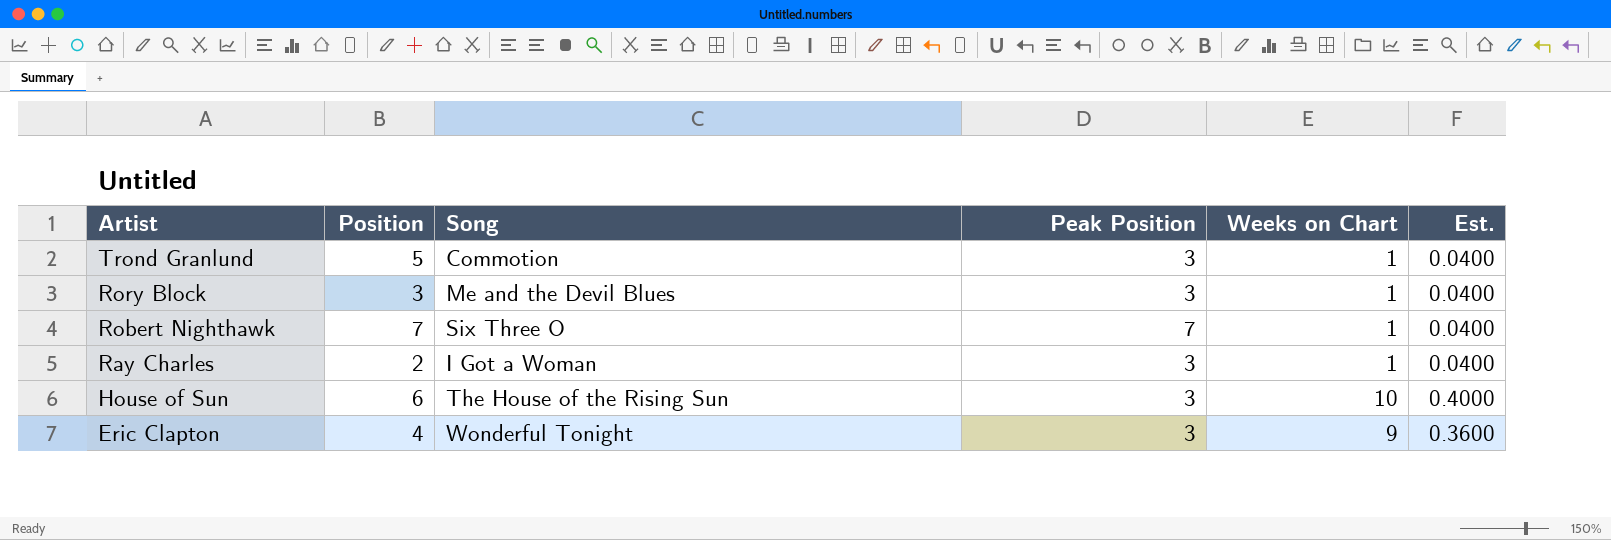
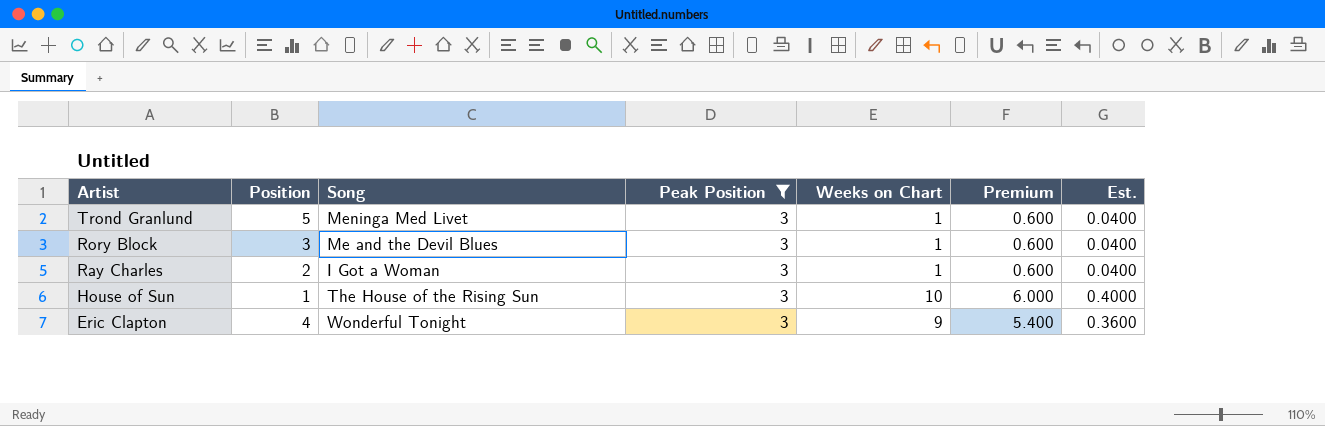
filter: none -> Peak Position = 3
column Premium | formula: none -> [Weeks on Chart] * 0.6
Trond Granlund | Song: Commotion -> Meninga Med Livet
House of Sun | Position: 6 -> 1

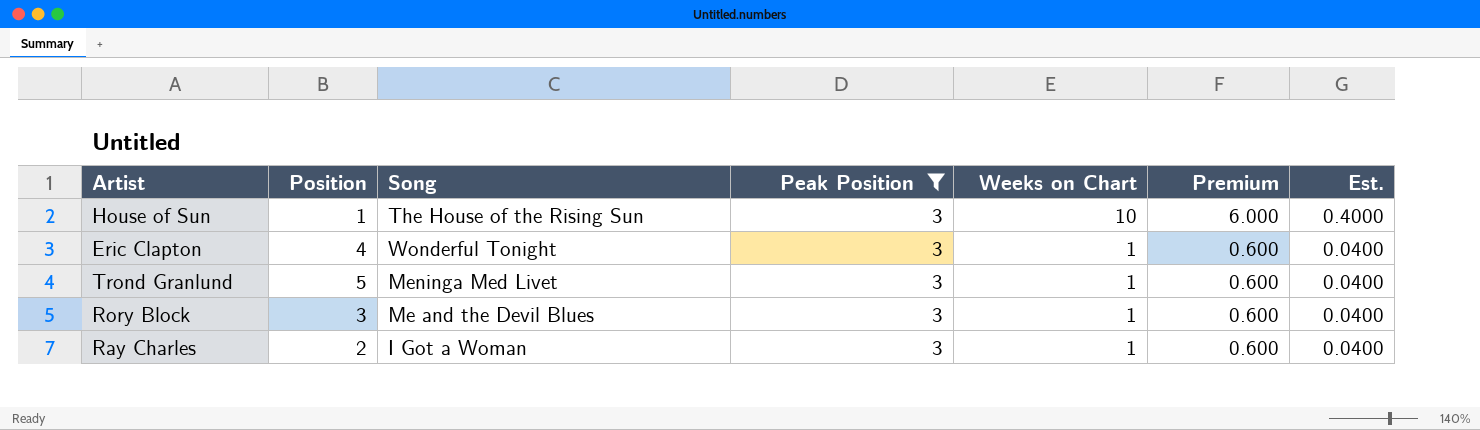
row order: Artist descending -> Weeks on Chart descending
Eric Clapton | Weeks on Chart: 9 -> 1
Eric Clapton | Premium: 5.400 -> 0.600
Eric Clapton | Est.: 0.3600 -> 0.0400

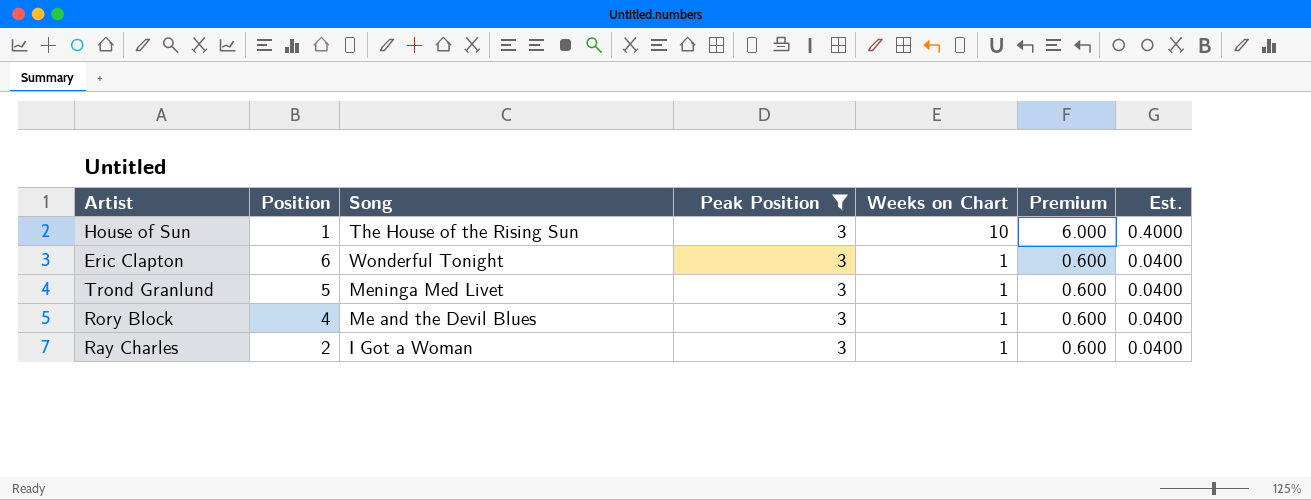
Eric Clapton | Position: 4 -> 6
Rory Block | Position: 3 -> 4

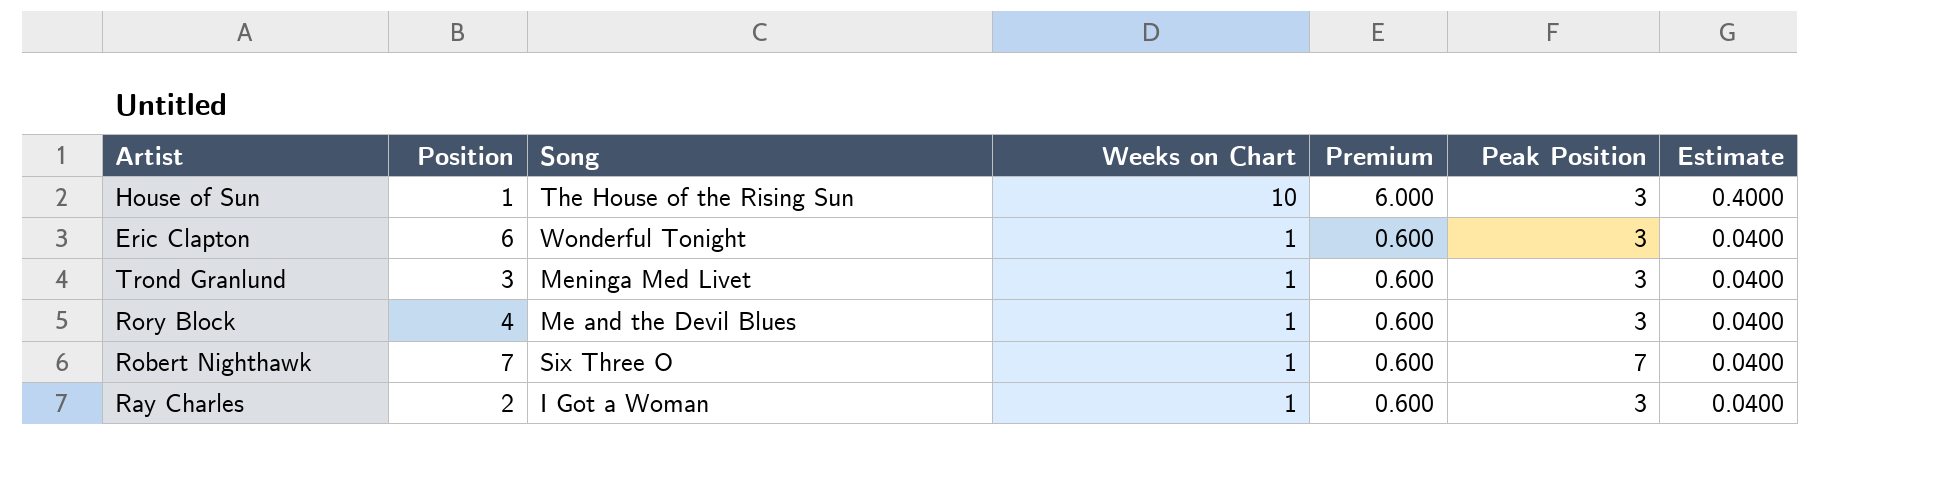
filter: Peak Position = 3 -> none
column Peak Position | position: 4 -> 6
column name: Est. -> Estimate
Trond Granlund | Position: 5 -> 3

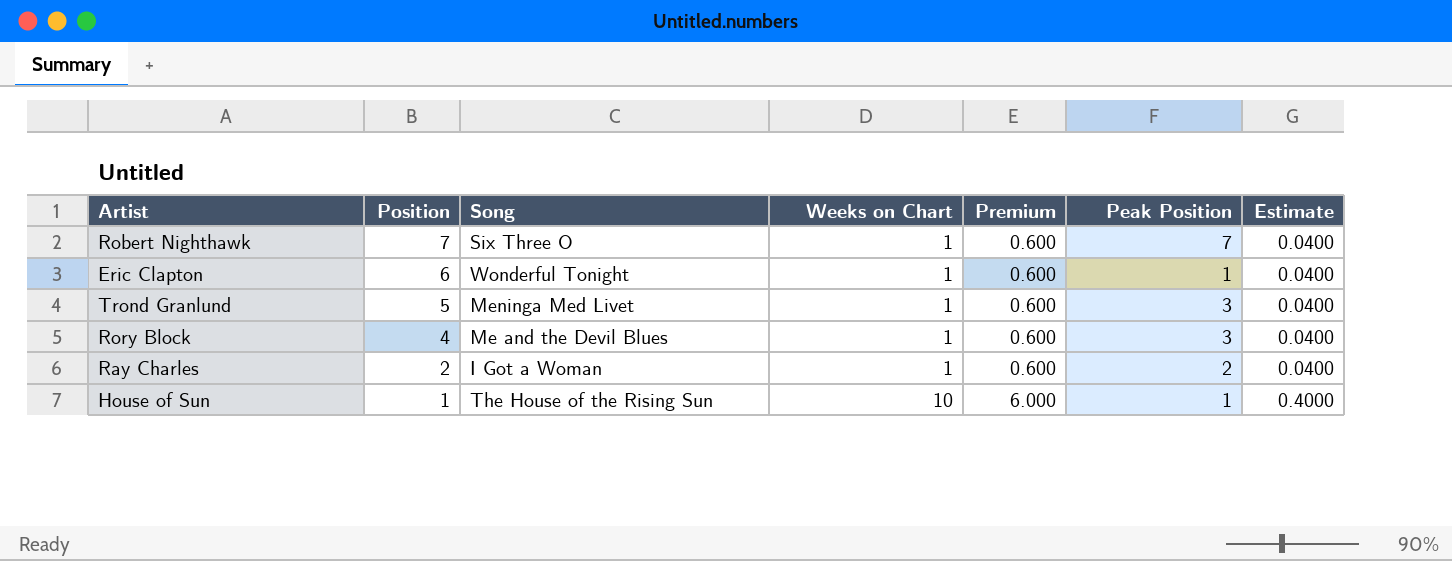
row order: Weeks on Chart descending -> Position descending
Eric Clapton | Peak Position: 3 -> 1
Trond Granlund | Position: 3 -> 5
Ray Charles | Peak Position: 3 -> 2
House of Sun | Peak Position: 3 -> 1

